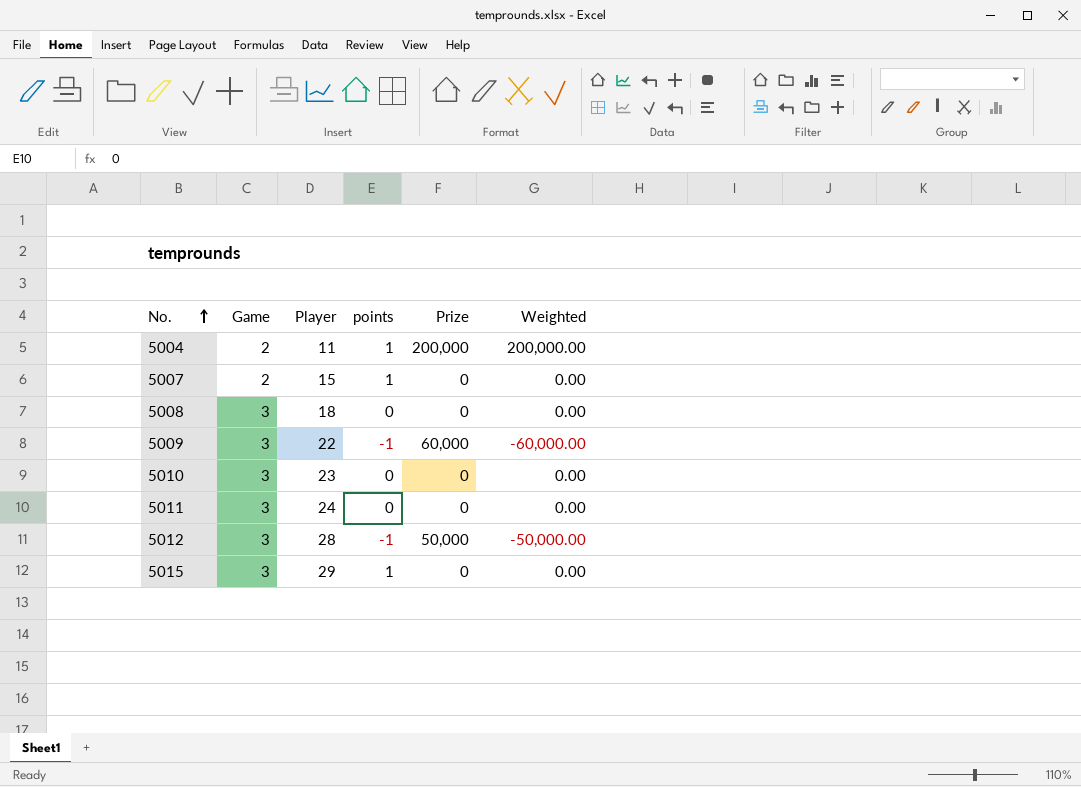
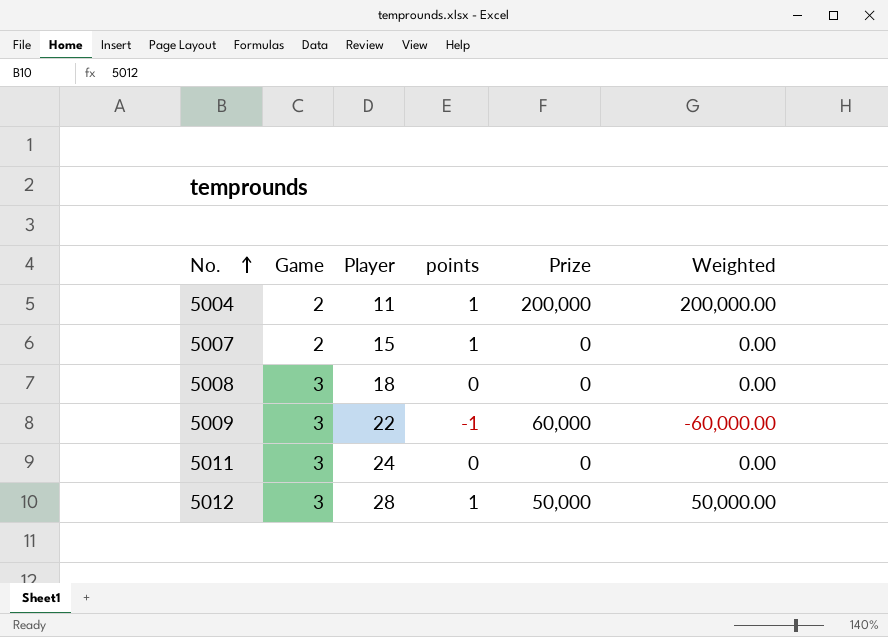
row 5010: 3 | 23 | 0 | 0 | 0.00 -> none
row 5015: 3 | 29 | 1 | 0 | 0.00 -> none
5012 | points: -1 -> 1
5012 | Weighted: -50,000.00 -> 50,000.00

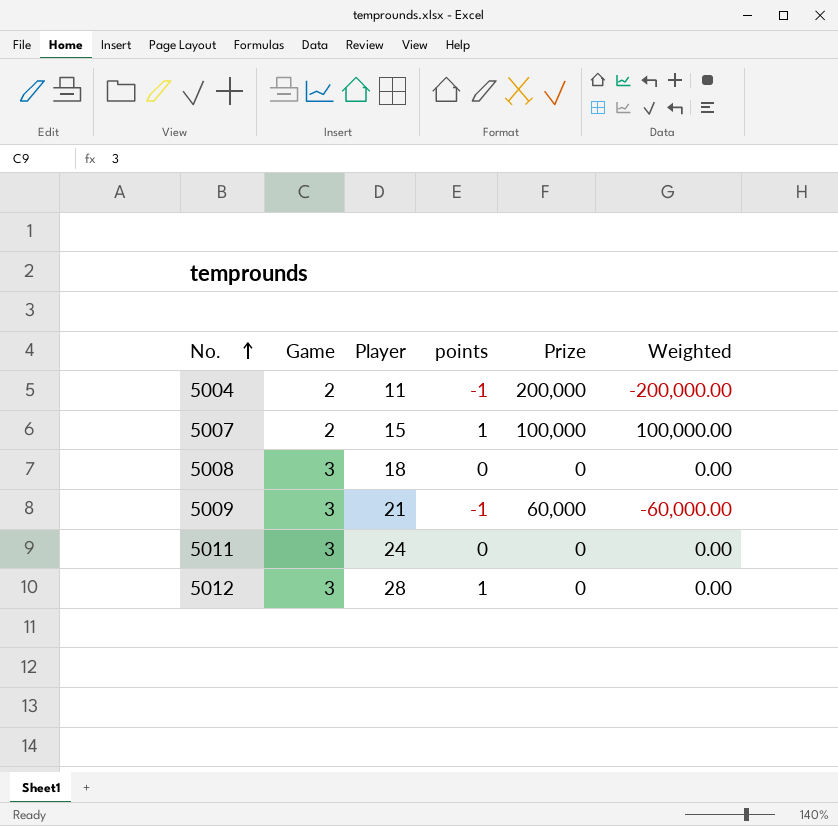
5004 | points: 1 -> -1
5004 | Weighted: 200,000.00 -> -200,000.00
5007 | Prize: 0 -> 100,000
5007 | Weighted: 0.00 -> 100,000.00
5009 | Player: 22 -> 21
5012 | Prize: 50,000 -> 0
5012 | Weighted: 50,000.00 -> 0.00

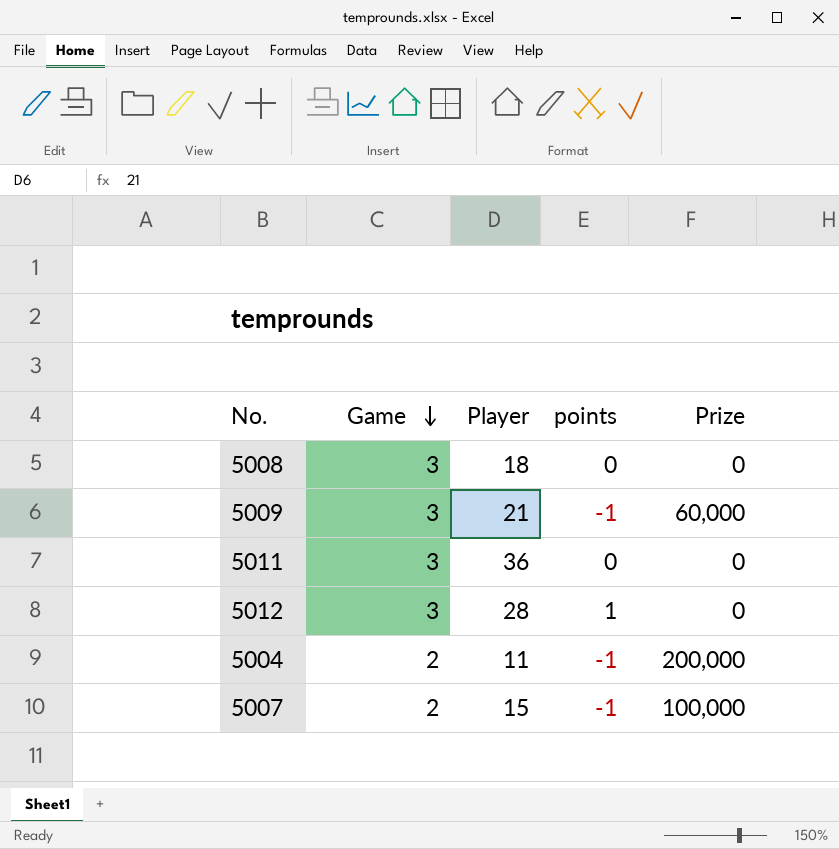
row order: No. ascending -> Game descending
column Weighted | formula: [points] * [Prize] -> none
5011 | Player: 24 -> 36
5007 | points: 1 -> -1

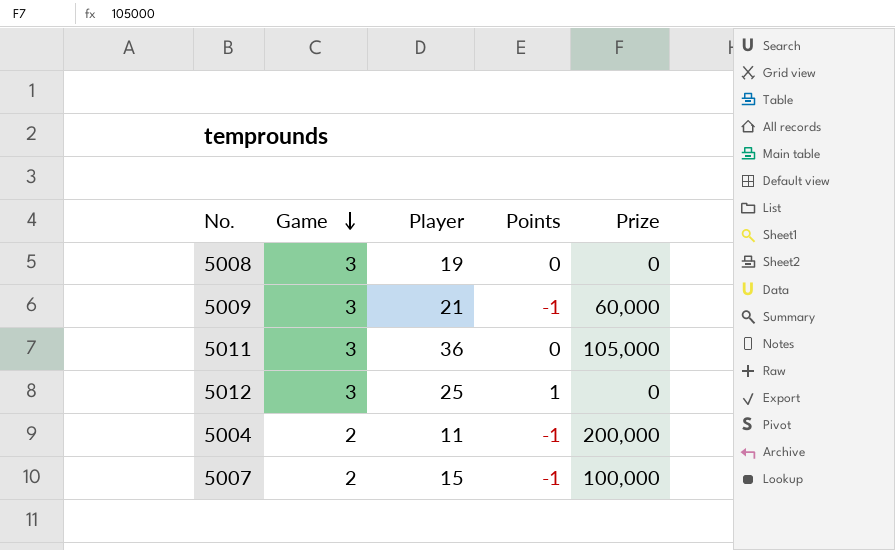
column name: points -> Points
5008 | Player: 18 -> 19
5011 | Prize: 0 -> 105,000
5012 | Player: 28 -> 25

